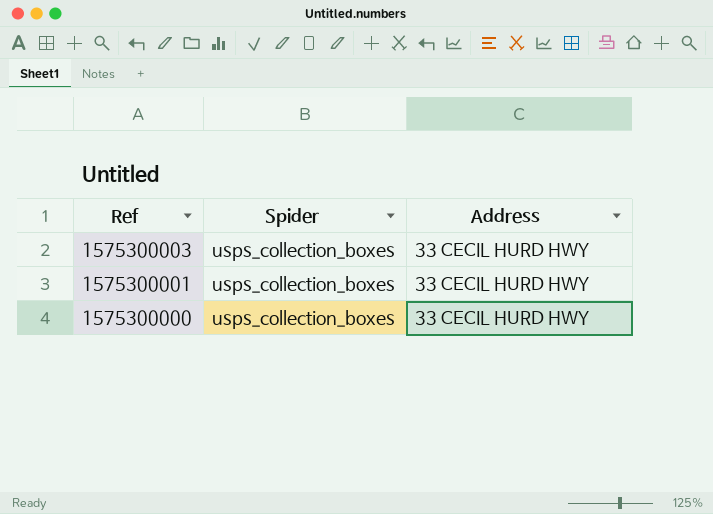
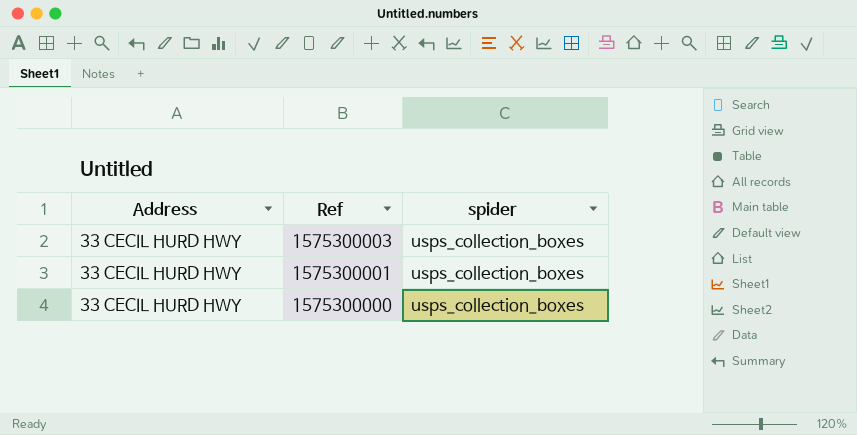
column Address | position: 3 -> 1
column name: Spider -> spider

